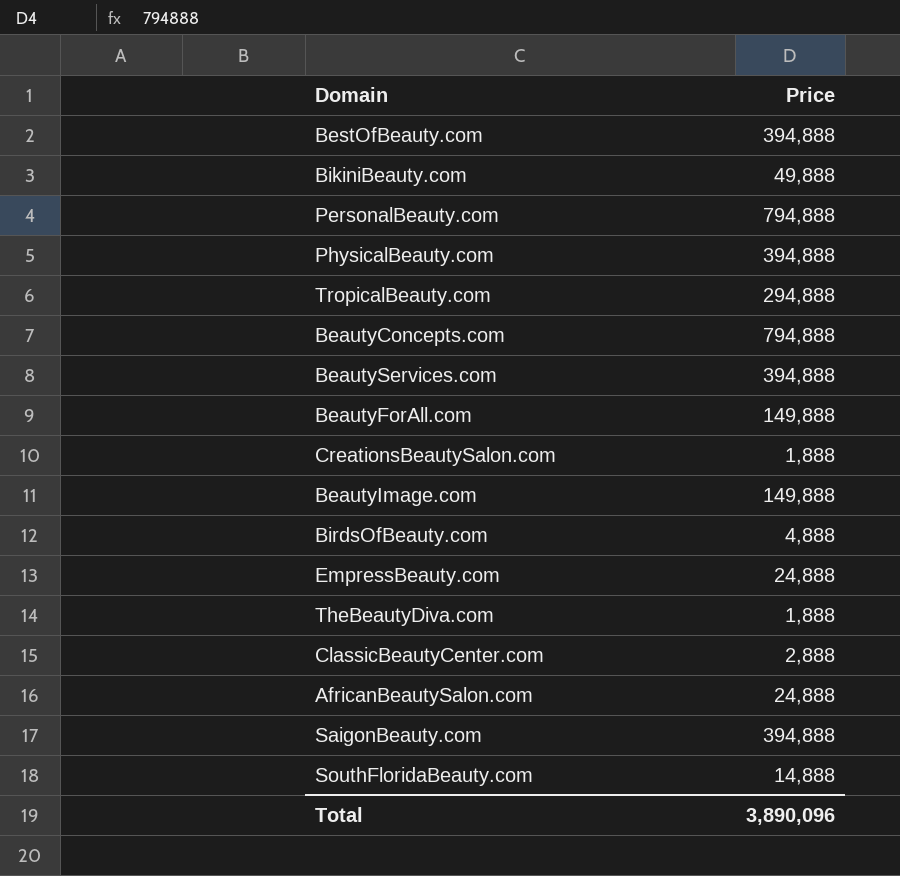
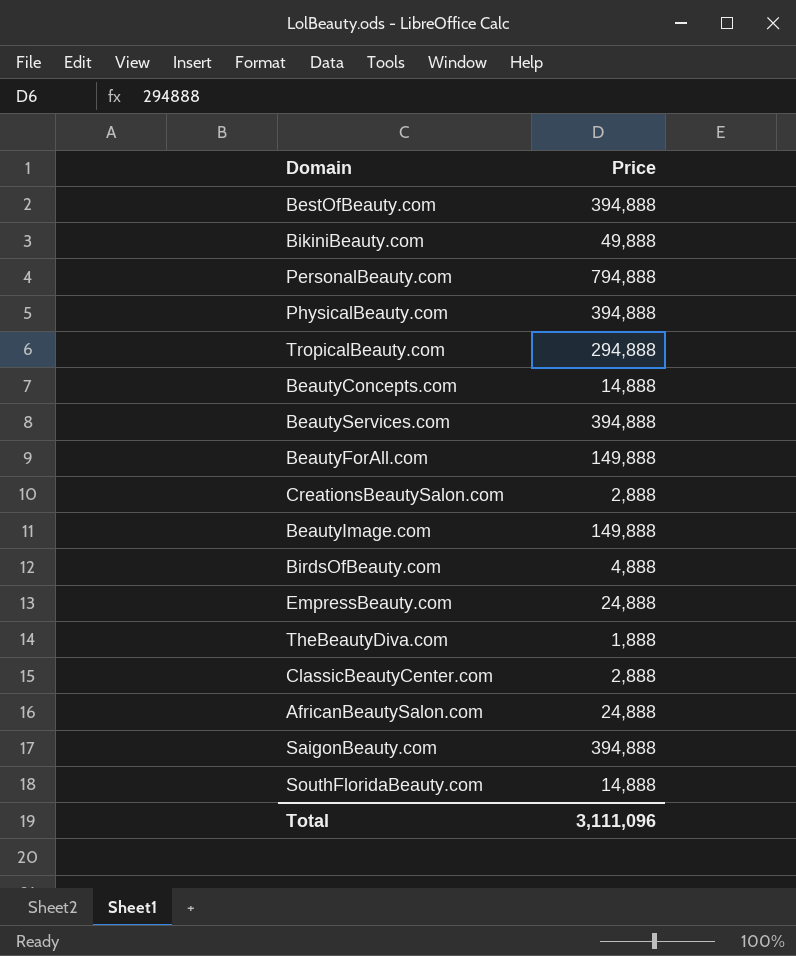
BeautyConcepts.com | Price: 794,888 -> 14,888
CreationsBeautySalon.com | Price: 1,888 -> 2,888
Total | Price: 3,890,096 -> 3,111,096

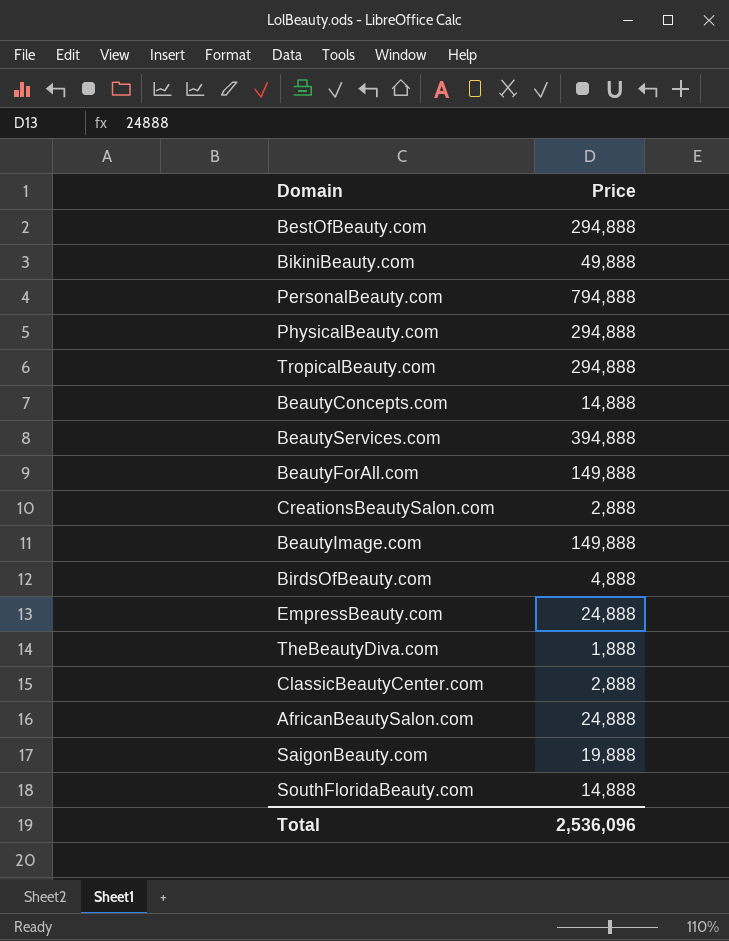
BestOfBeauty.com | Price: 394,888 -> 294,888
PhysicalBeauty.com | Price: 394,888 -> 294,888
SaigonBeauty.com | Price: 394,888 -> 19,888
Total | Price: 3,111,096 -> 2,536,096

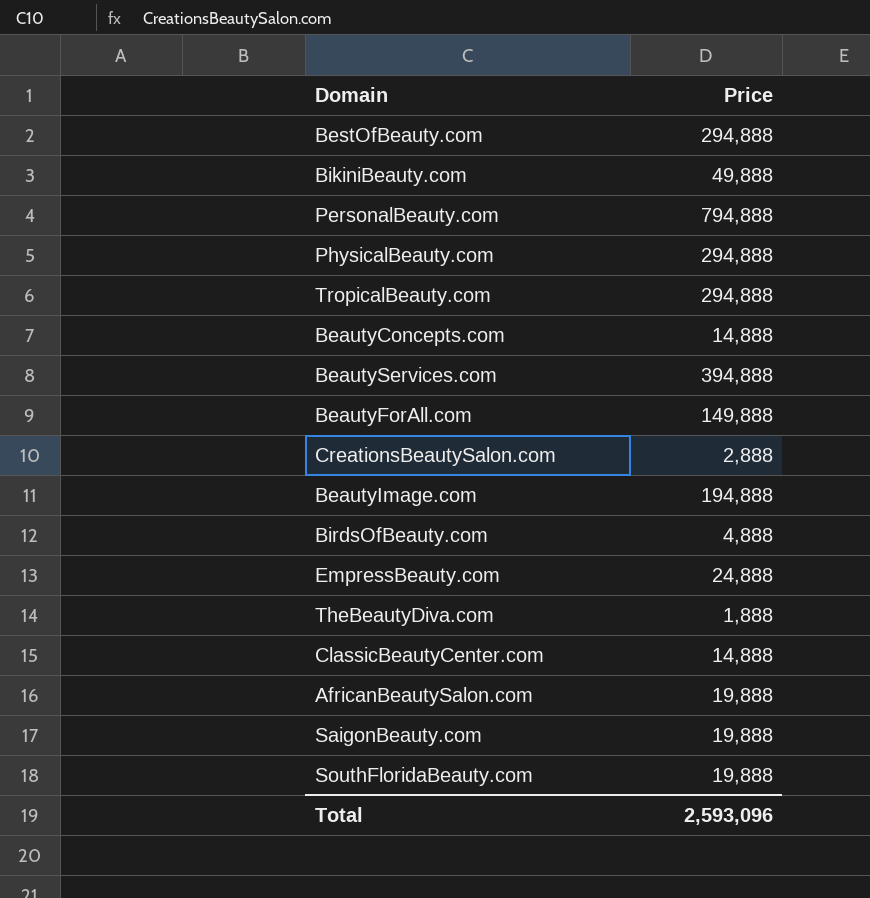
BeautyImage.com | Price: 149,888 -> 194,888
ClassicBeautyCenter.com | Price: 2,888 -> 14,888
AfricanBeautySalon.com | Price: 24,888 -> 19,888
SouthFloridaBeauty.com | Price: 14,888 -> 19,888
Total | Price: 2,536,096 -> 2,593,096

